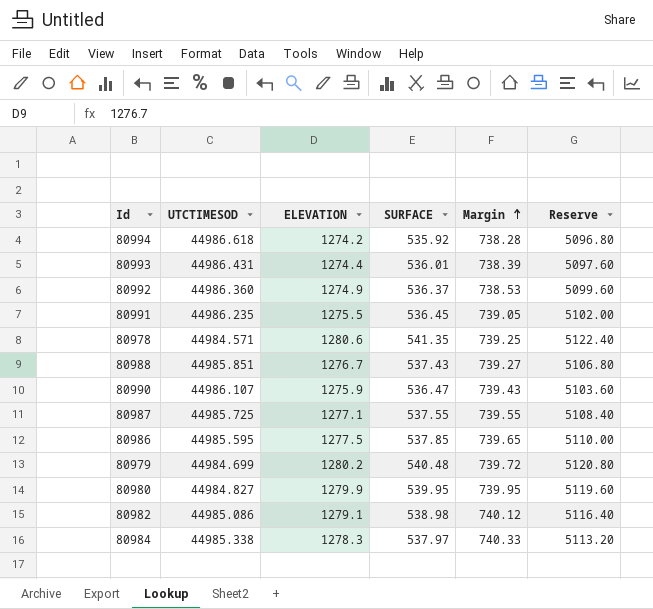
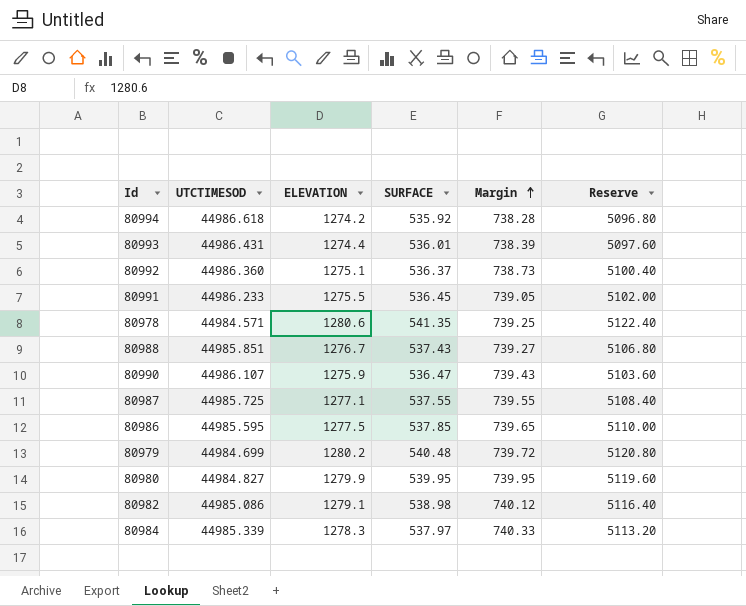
80992 | ELEVATION: 1274.9 -> 1275.1
80992 | Margin: 738.53 -> 738.73
80992 | Reserve: 5099.60 -> 5100.40
80991 | UTCTIMESOD: 44986.235 -> 44986.233
80984 | UTCTIMESOD: 44985.338 -> 44985.339

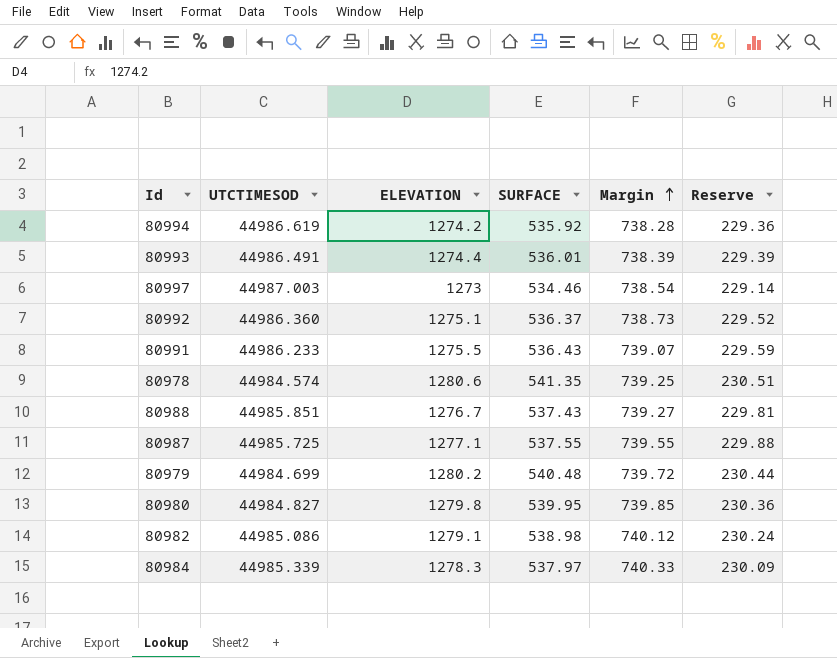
column Reserve | formula: [ELEVATION] * 4 -> [ELEVATION] * 0.18
row 80990: 44986.107 | 1275.9 | 536.47 | 739.43 | 5103.60 -> none
row 80986: 44985.595 | 1277.5 | 537.85 | 739.65 | 5110.00 -> none
80994 | UTCTIMESOD: 44986.618 -> 44986.619
80993 | UTCTIMESOD: 44986.431 -> 44986.491
row 80997: none -> 44987.003 | 1273 | 534.46 | 738.54 | 229.14
80991 | SURFACE: 536.45 -> 536.43
80991 | Margin: 739.05 -> 739.07
80978 | UTCTIMESOD: 44984.571 -> 44984.574
80980 | ELEVATION: 1279.9 -> 1279.8
80980 | Margin: 739.95 -> 739.85

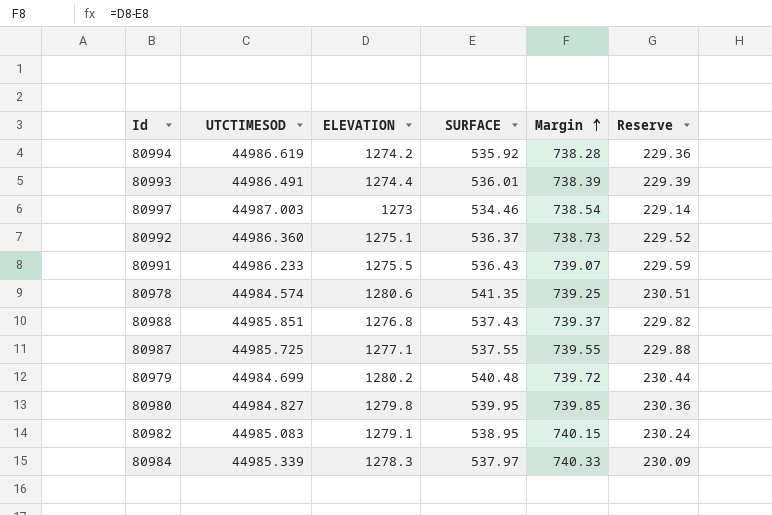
80988 | ELEVATION: 1276.7 -> 1276.8
80988 | Margin: 739.27 -> 739.37
80988 | Reserve: 229.81 -> 229.82
80982 | UTCTIMESOD: 44985.086 -> 44985.083
80982 | SURFACE: 538.98 -> 538.95
80982 | Margin: 740.12 -> 740.15

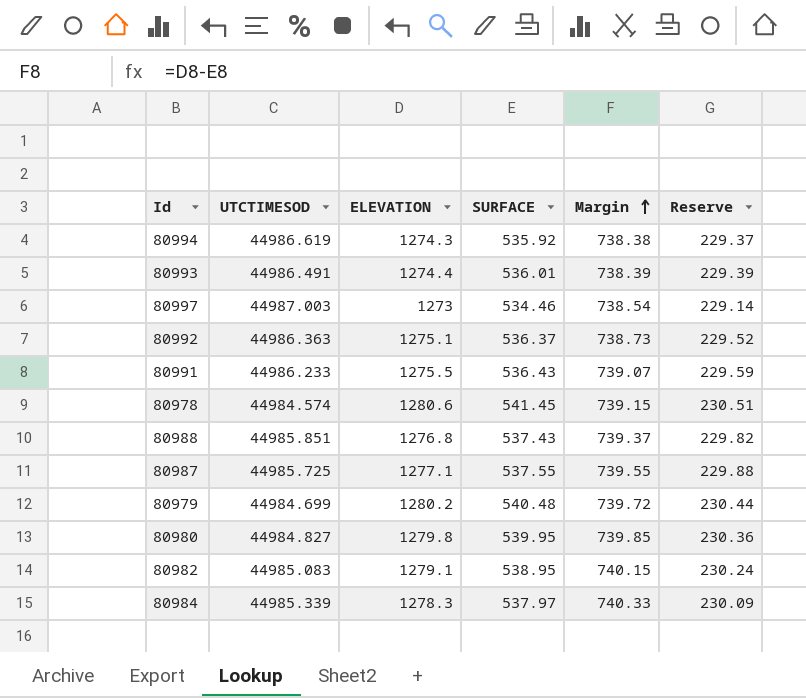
80994 | ELEVATION: 1274.2 -> 1274.3
80994 | Margin: 738.28 -> 738.38
80994 | Reserve: 229.36 -> 229.37
80992 | UTCTIMESOD: 44986.360 -> 44986.363
80978 | SURFACE: 541.35 -> 541.45
80978 | Margin: 739.25 -> 739.15

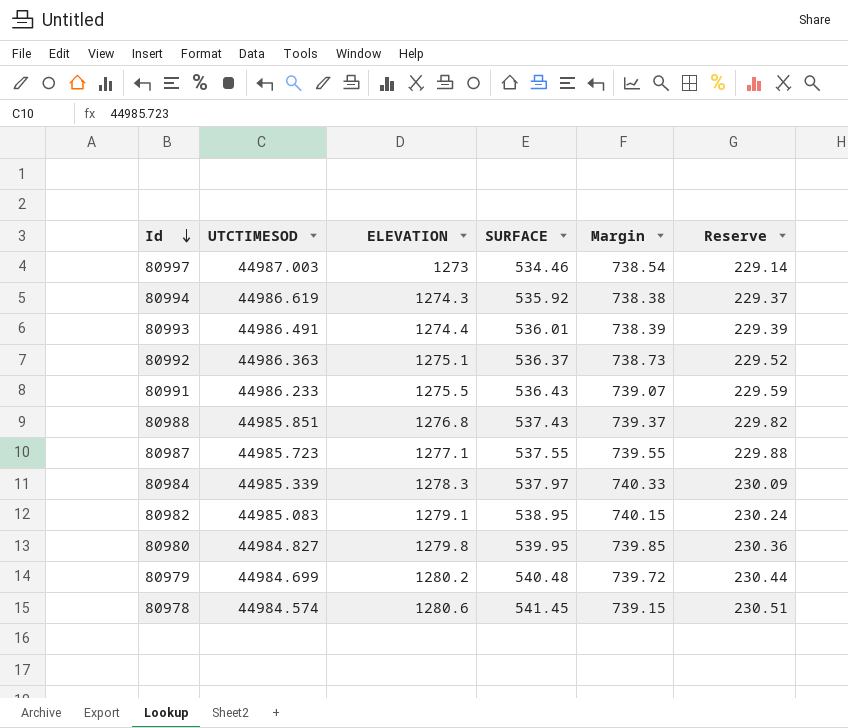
row order: Margin ascending -> Id descending
80987 | UTCTIMESOD: 44985.725 -> 44985.723

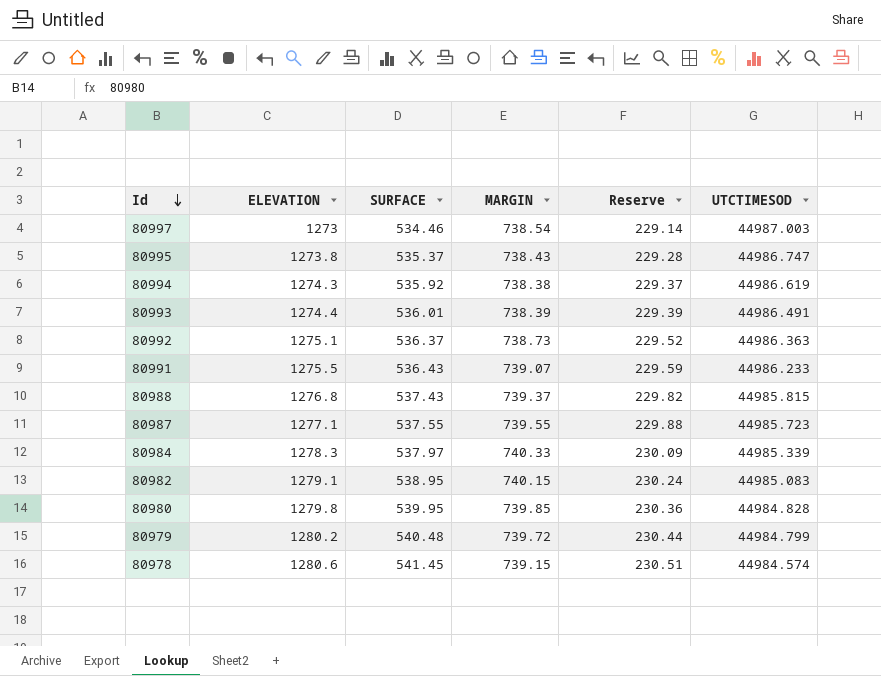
column name: Margin -> MARGIN
column UTCTIMESOD | position: 2 -> 6
row 80995: none -> 1273.8 | 535.37 | 738.43 | 229.28 | 44986.747
80988 | UTCTIMESOD: 44985.851 -> 44985.815
80980 | UTCTIMESOD: 44984.827 -> 44984.828
80979 | UTCTIMESOD: 44984.699 -> 44984.799

